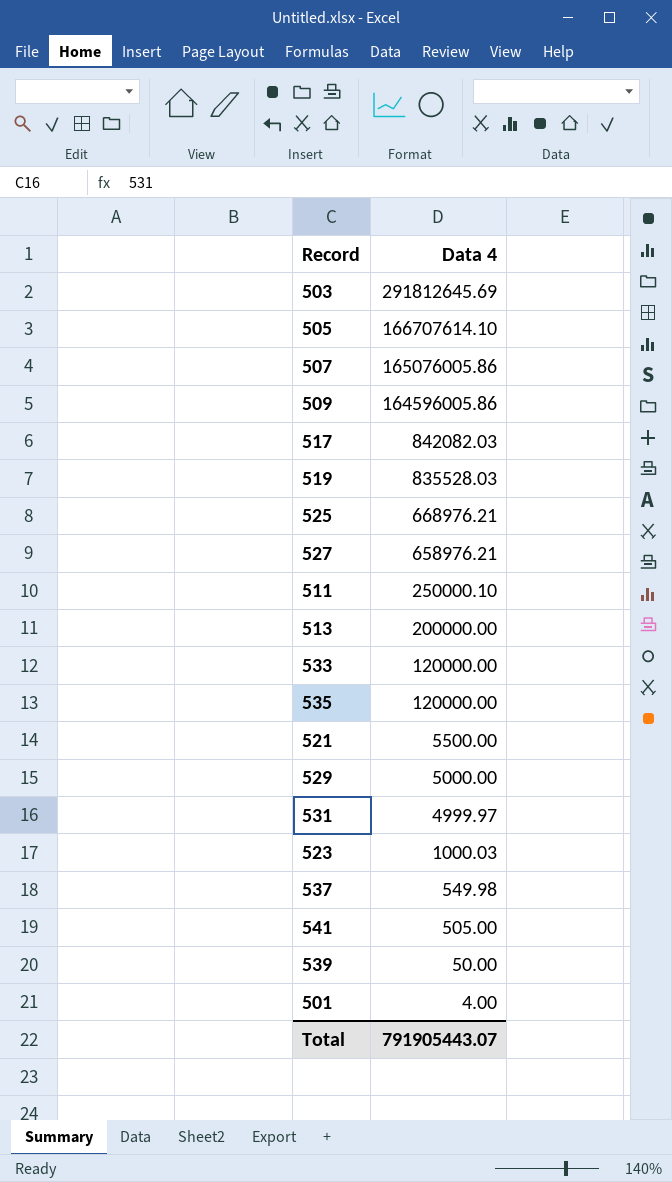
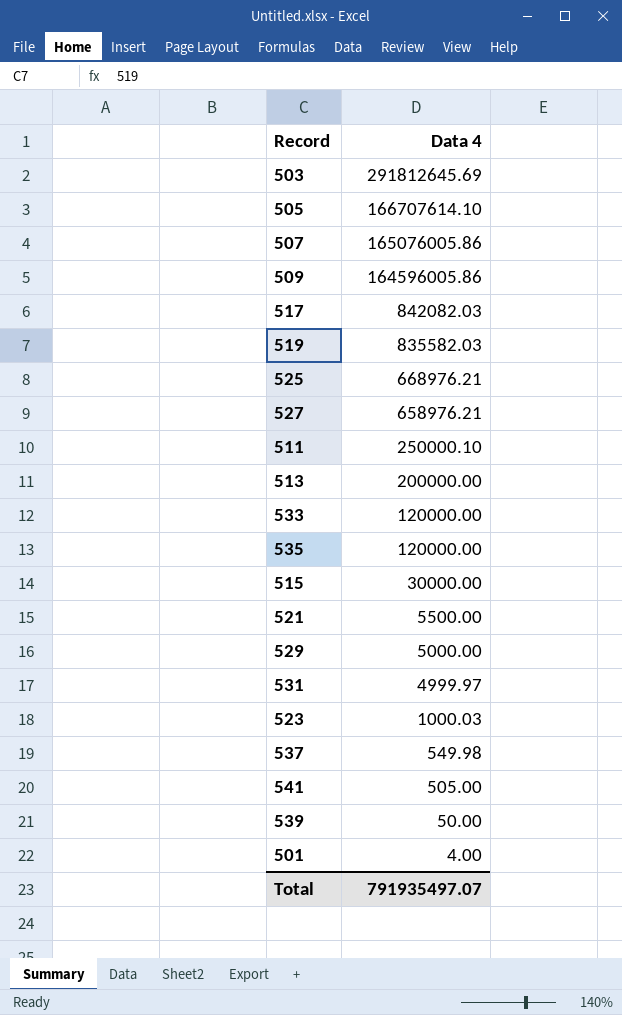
519 | Data 4: 835528.03 -> 835582.03
row 515: none -> 30000.00
Total | Data 4: 791905443.07 -> 791935497.07

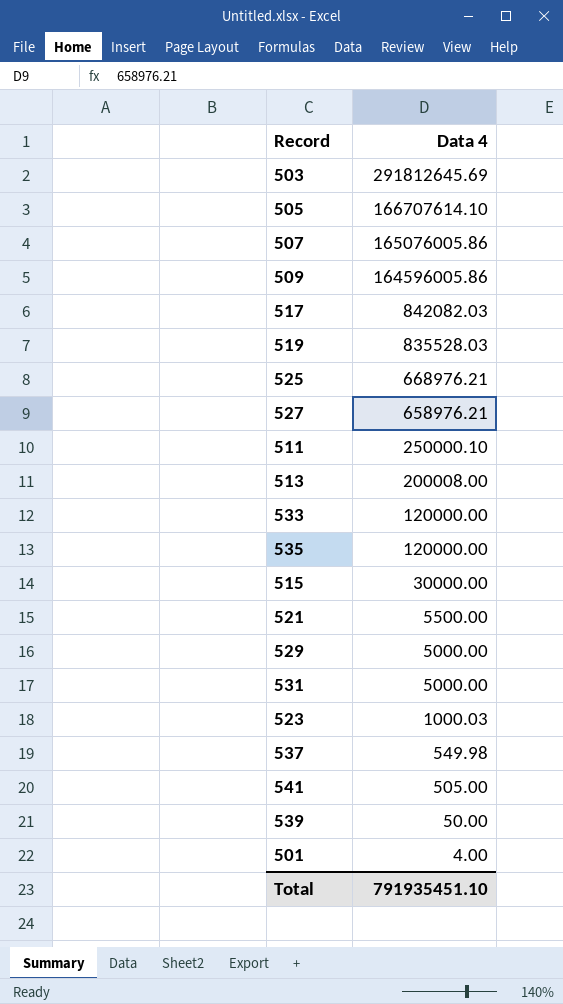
519 | Data 4: 835582.03 -> 835528.03
513 | Data 4: 200000.00 -> 200008.00
531 | Data 4: 4999.97 -> 5000.00
Total | Data 4: 791935497.07 -> 791935451.10

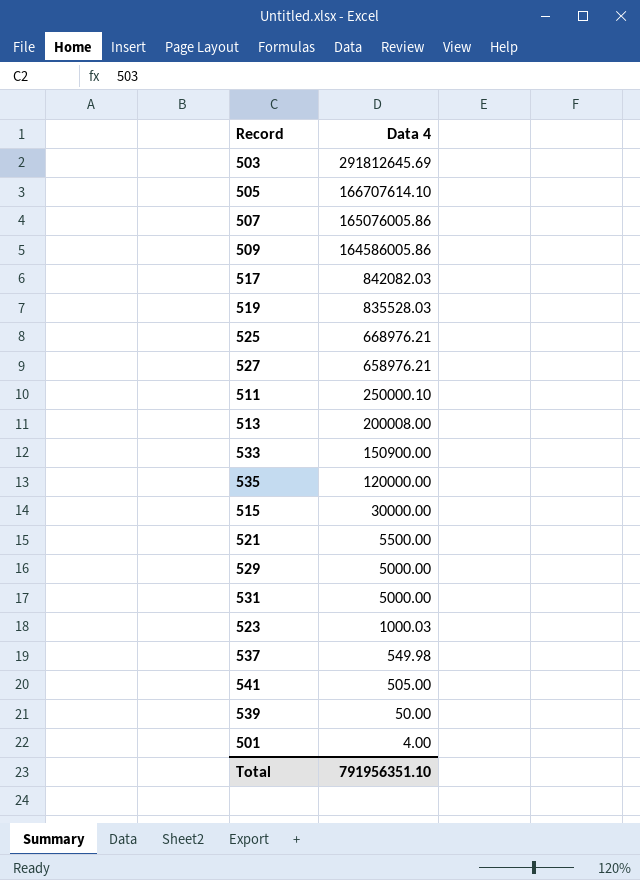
509 | Data 4: 164596005.86 -> 164586005.86
533 | Data 4: 120000.00 -> 150900.00
Total | Data 4: 791935451.10 -> 791956351.10

